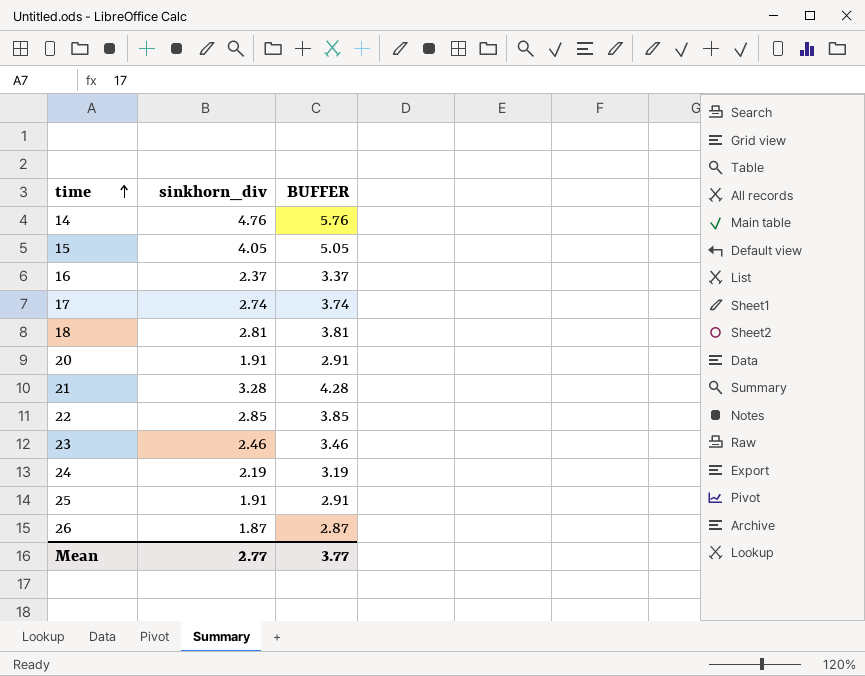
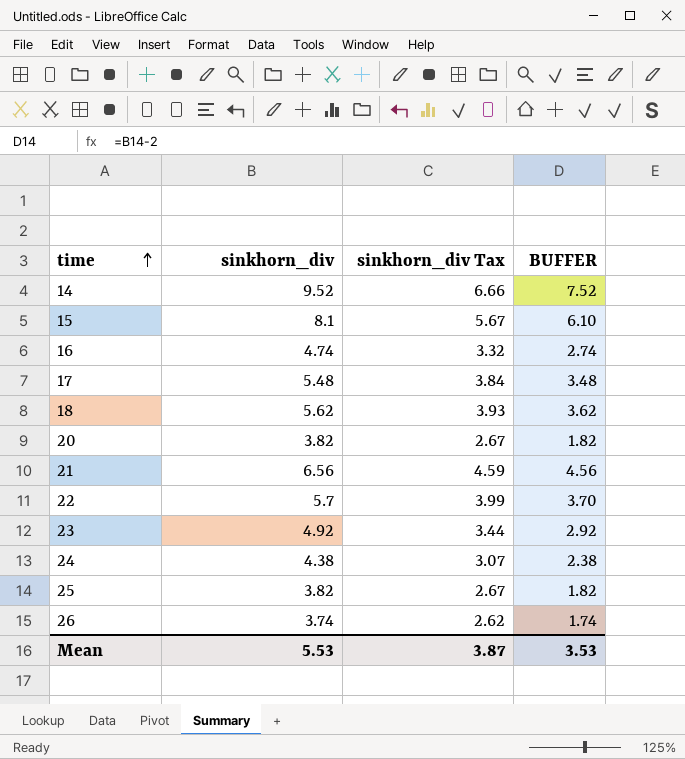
column sinkhorn_div Tax | formula: none -> [sinkhorn_div] * 0.7
column BUFFER | formula: [sinkhorn_div] + 1 -> [sinkhorn_div] - 2
14 | sinkhorn_div: 4.76 -> 9.52
15 | sinkhorn_div: 4.05 -> 8.1
16 | sinkhorn_div: 2.37 -> 4.74
17 | sinkhorn_div: 2.74 -> 5.48
18 | sinkhorn_div: 2.81 -> 5.62
20 | sinkhorn_div: 1.91 -> 3.82
21 | sinkhorn_div: 3.28 -> 6.56
22 | sinkhorn_div: 2.85 -> 5.7
23 | sinkhorn_div: 2.46 -> 4.92
24 | sinkhorn_div: 2.19 -> 4.38
25 | sinkhorn_div: 1.91 -> 3.82
26 | sinkhorn_div: 1.87 -> 3.74
Mean | sinkhorn_div: 2.77 -> 5.53
Mean | BUFFER: 3.77 -> 3.53

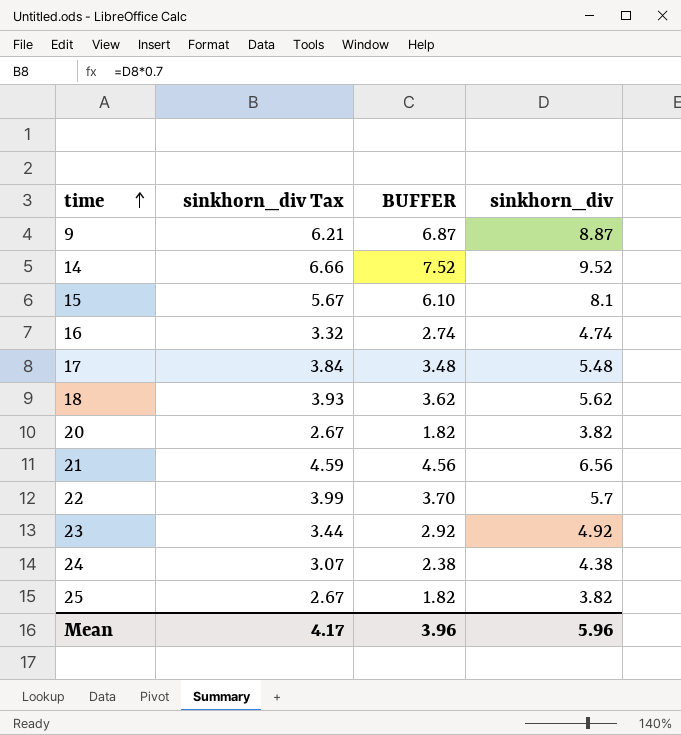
column sinkhorn_div | position: 2 -> 4
row 26: 3.74 | 2.62 | 1.74 -> none
row 9: none -> 6.21 | 6.87 | 8.87
Mean | sinkhorn_div Tax: 3.87 -> 4.17
Mean | BUFFER: 3.53 -> 3.96
Mean | sinkhorn_div: 5.53 -> 5.96

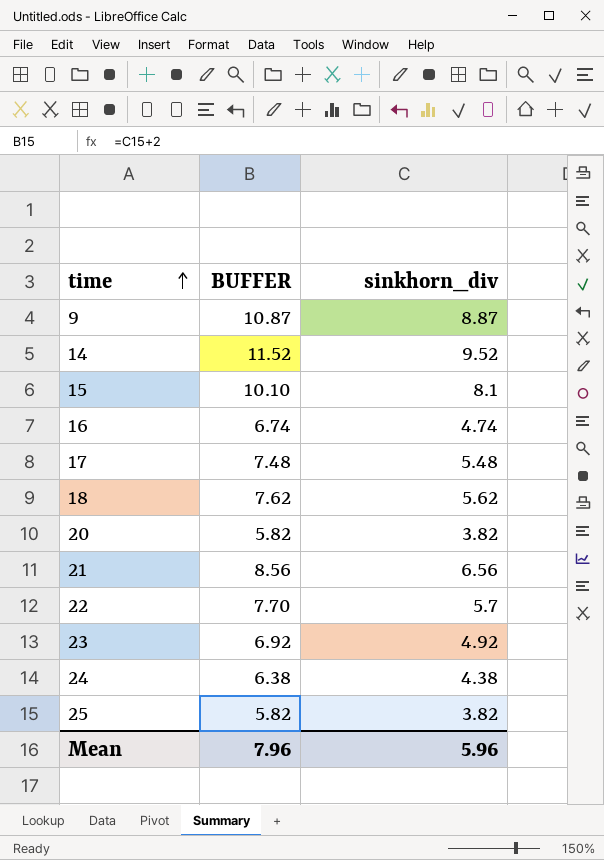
column sinkhorn_div Tax | formula: [sinkhorn_div] * 0.7 -> none
column BUFFER | formula: [sinkhorn_div] - 2 -> [sinkhorn_div] + 2
Mean | BUFFER: 3.96 -> 7.96

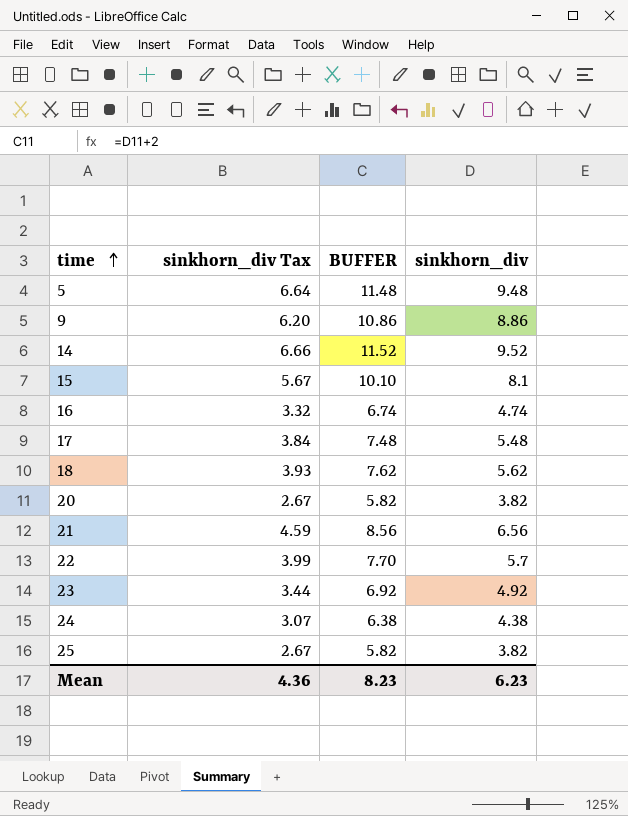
column sinkhorn_div Tax | formula: none -> [sinkhorn_div] * 0.7
row 5: none -> 6.64 | 11.48 | 9.48
9 | BUFFER: 10.87 -> 10.86
9 | sinkhorn_div: 8.87 -> 8.86
Mean | BUFFER: 7.96 -> 8.23
Mean | sinkhorn_div: 5.96 -> 6.23

